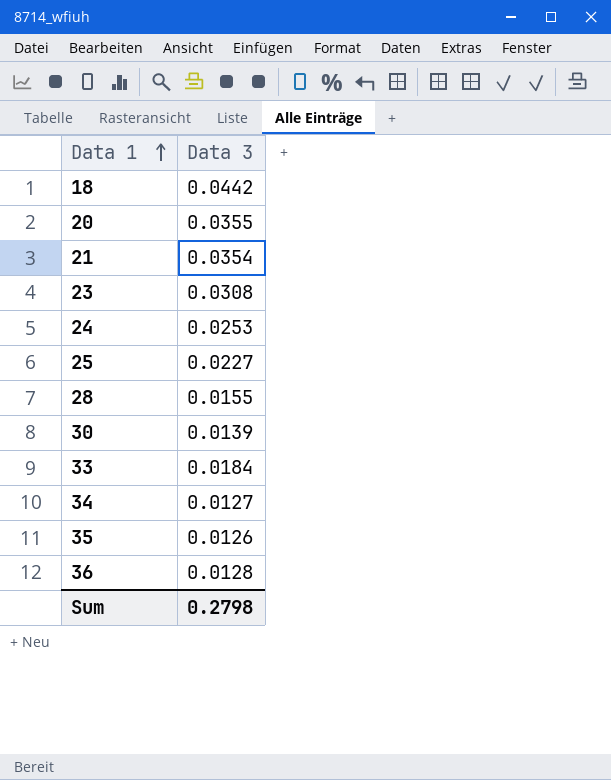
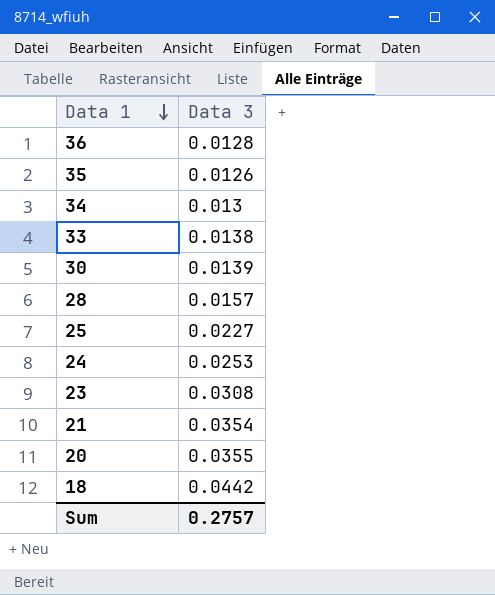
row order: Data 1 ascending -> Data 1 descending
34 | Data 3: 0.0127 -> 0.013
33 | Data 3: 0.0184 -> 0.0138
28 | Data 3: 0.0155 -> 0.0157
Sum | Data 3: 0.2798 -> 0.2757

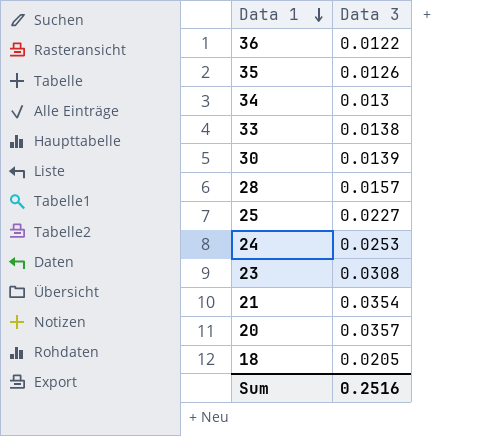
36 | Data 3: 0.0128 -> 0.0122
20 | Data 3: 0.0355 -> 0.0357
18 | Data 3: 0.0442 -> 0.0205
Sum | Data 3: 0.2757 -> 0.2516

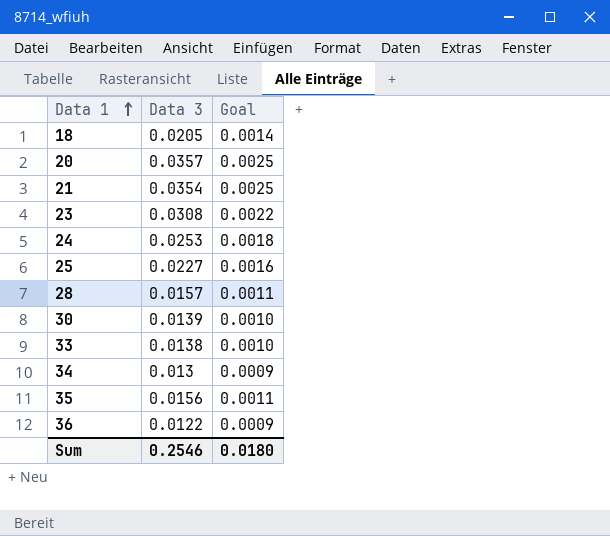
row order: Data 1 descending -> Data 1 ascending
column Goal | formula: none -> [Data 3] * 0.07
35 | Data 3: 0.0126 -> 0.0156
Sum | Data 3: 0.2516 -> 0.2546

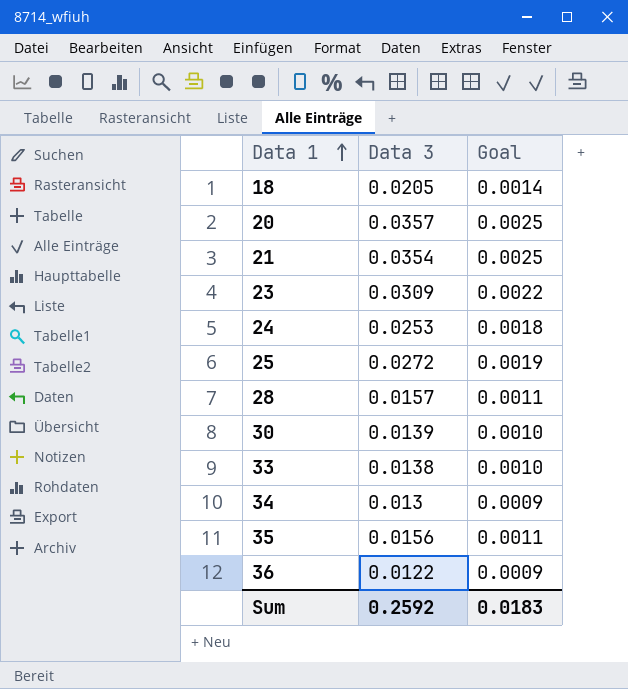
23 | Data 3: 0.0308 -> 0.0309
25 | Data 3: 0.0227 -> 0.0272
25 | Goal: 0.0016 -> 0.0019
Sum | Data 3: 0.2546 -> 0.2592
Sum | Goal: 0.0180 -> 0.0183

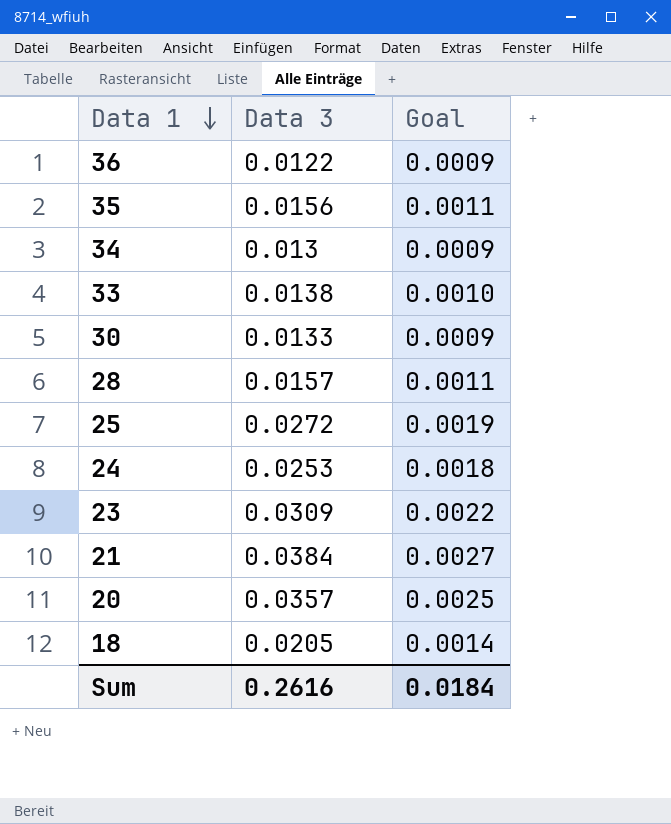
row order: Data 1 ascending -> Data 1 descending
30 | Data 3: 0.0139 -> 0.0133
30 | Goal: 0.0010 -> 0.0009
21 | Data 3: 0.0354 -> 0.0384
21 | Goal: 0.0025 -> 0.0027
Sum | Data 3: 0.2592 -> 0.2616
Sum | Goal: 0.0183 -> 0.0184

